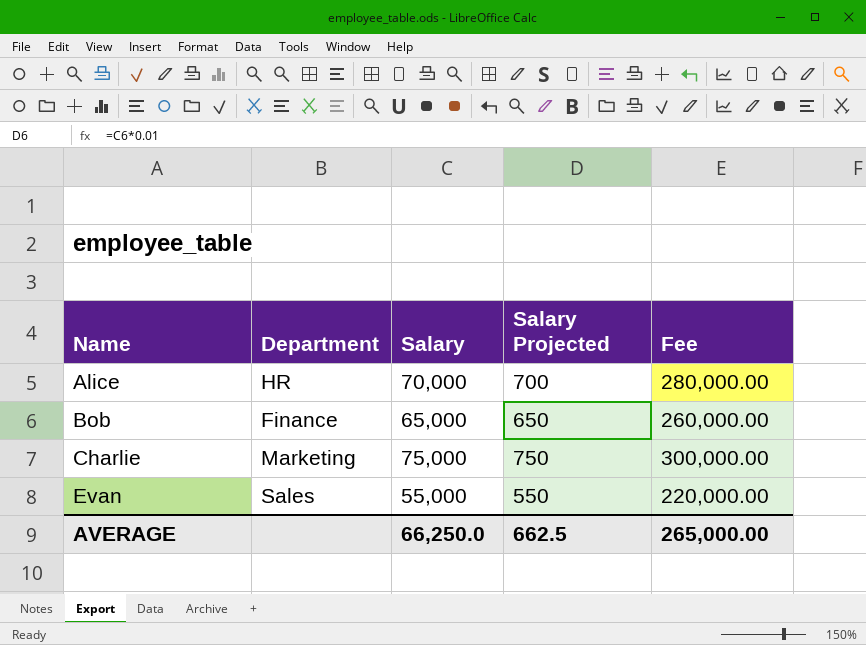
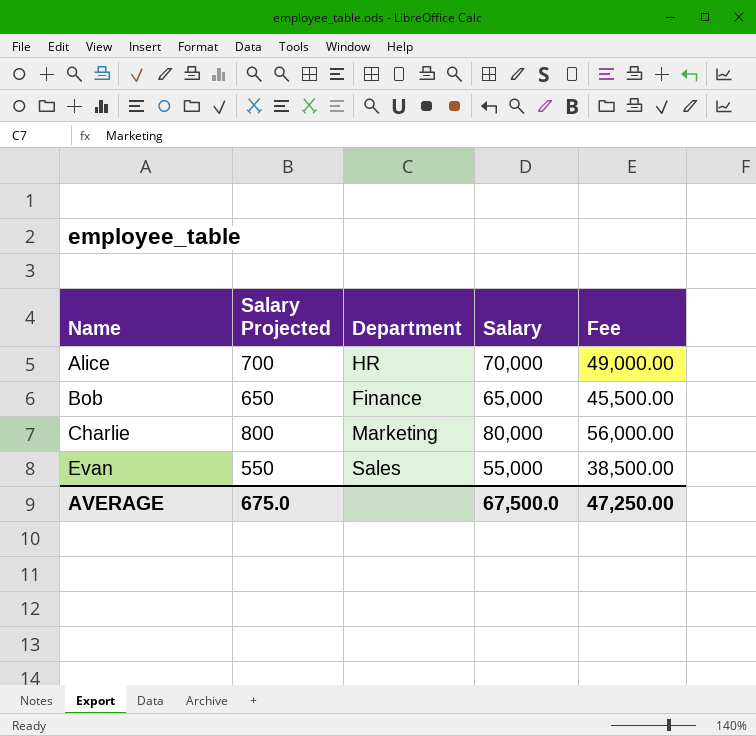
column Salary Projected | position: 4 -> 2
column Fee | formula: [Salary] * 4 -> [Salary] * 0.7
Charlie | Salary Projected: 750 -> 800
Charlie | Salary: 75,000 -> 80,000
AVERAGE | Salary Projected: 662.5 -> 675.0
AVERAGE | Salary: 66,250.0 -> 67,500.0
AVERAGE | Fee: 265,000.00 -> 47,250.00

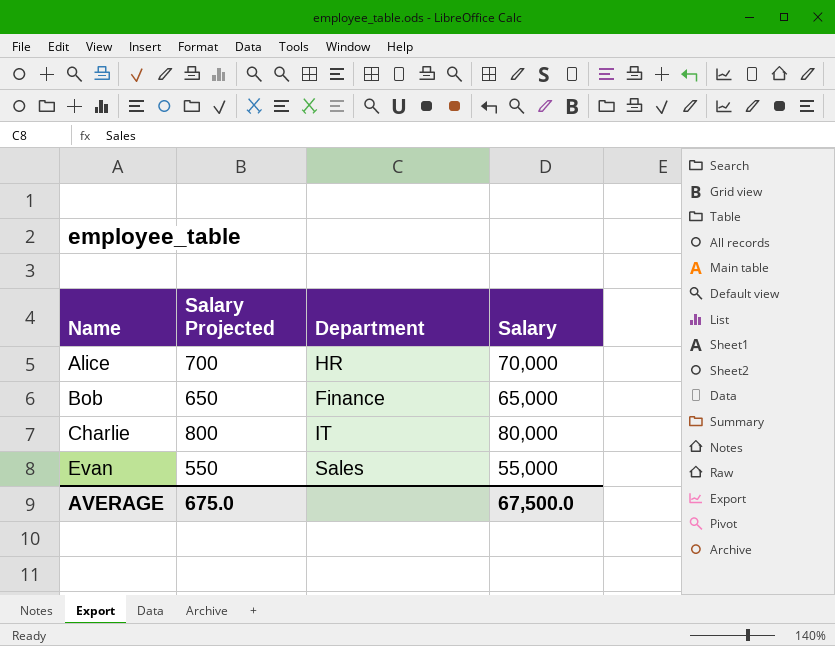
column Fee | formula: [Salary] * 0.7 -> none
Charlie | Department: Marketing -> IT

